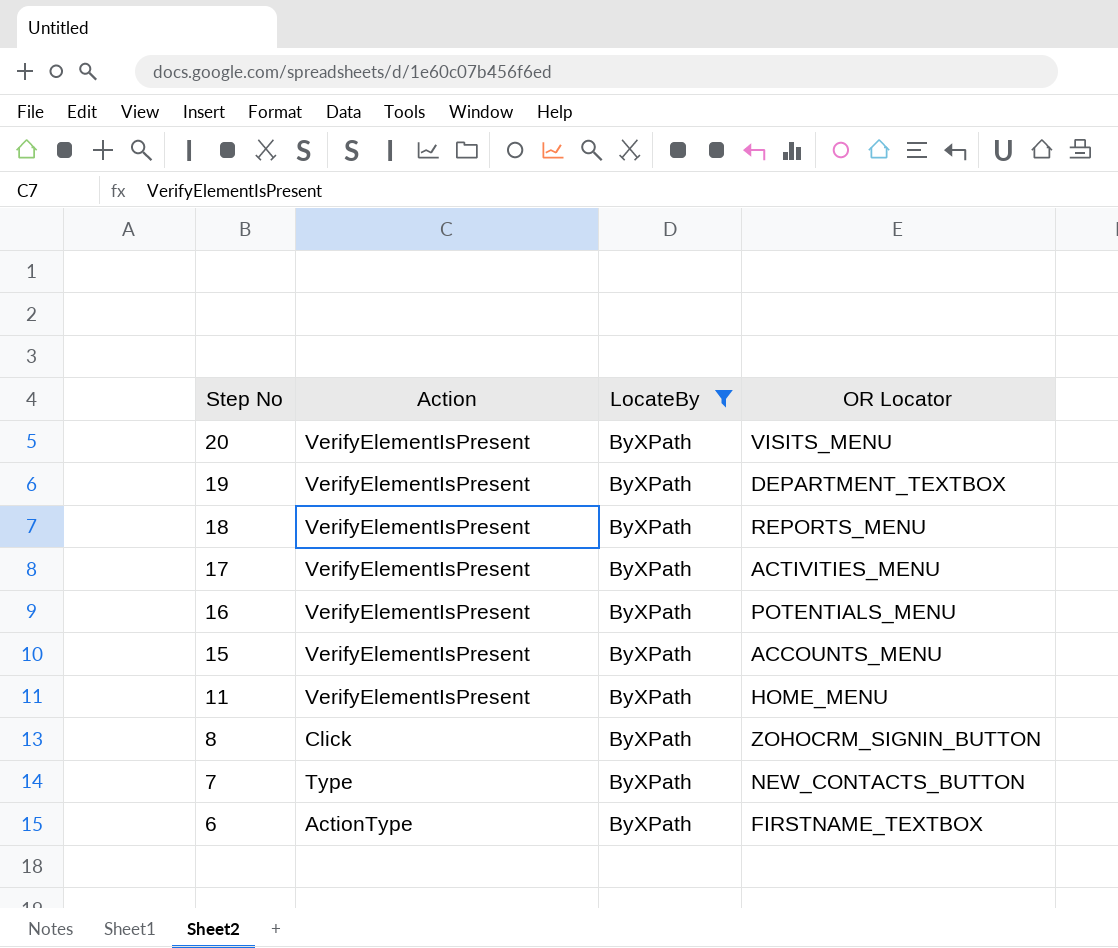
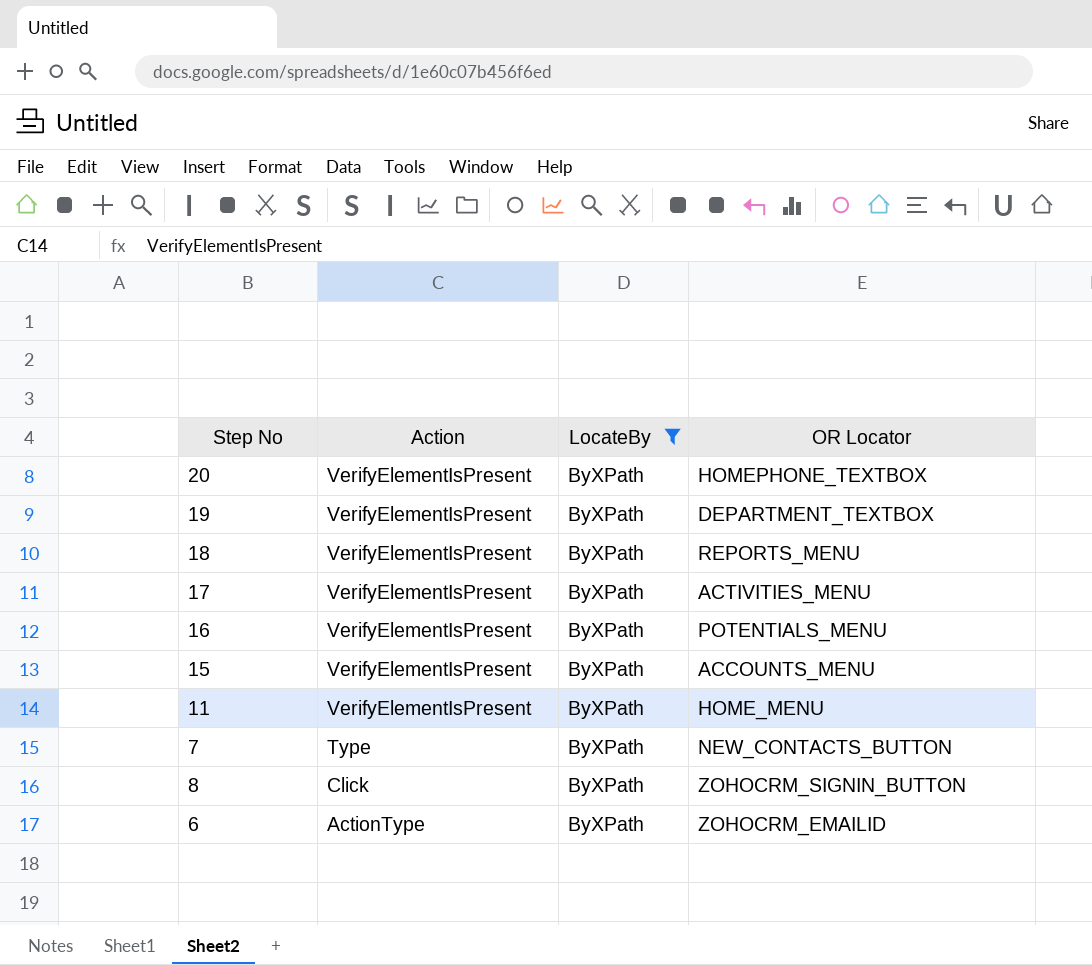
row order: Step No descending -> Action descending
20 | OR Locator: VISITS_MENU -> HOMEPHONE_TEXTBOX
6 | OR Locator: FIRSTNAME_TEXTBOX -> ZOHOCRM_EMAILID

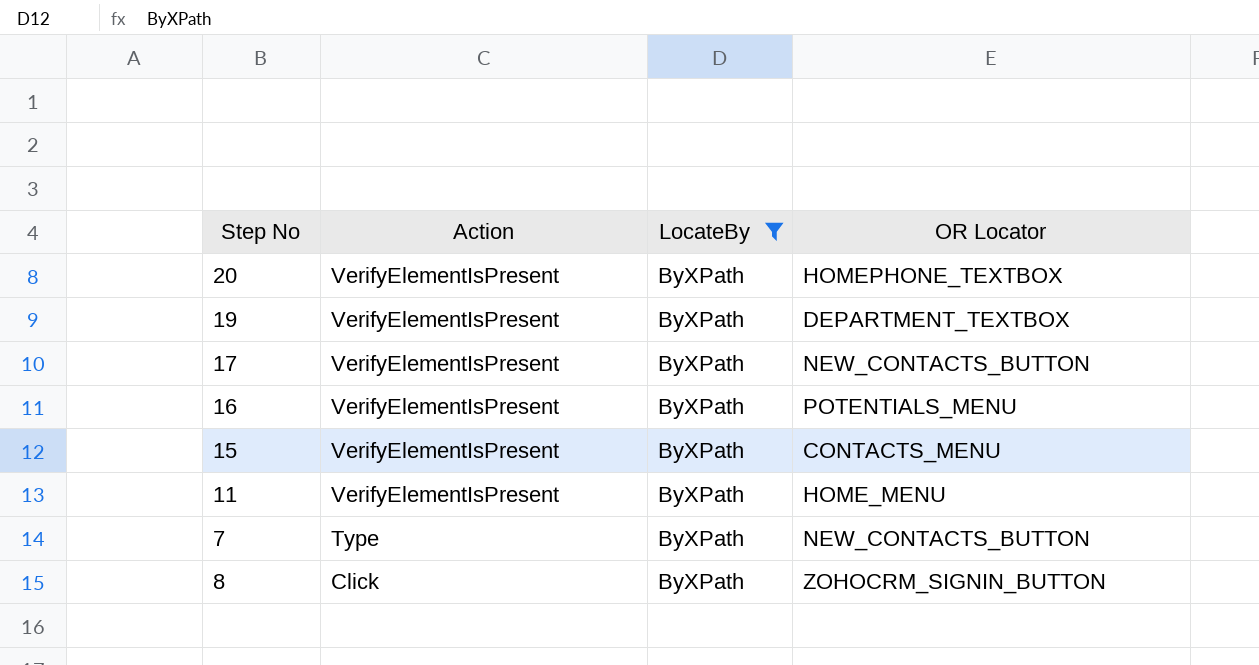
row 18: VerifyElementIsPresent | ByXPath | REPORTS_MENU -> none
row 6: ActionType | ByXPath | ZOHOCRM_EMAILID -> none
17 | OR Locator: ACTIVITIES_MENU -> NEW_CONTACTS_BUTTON
15 | OR Locator: ACCOUNTS_MENU -> CONTACTS_MENU

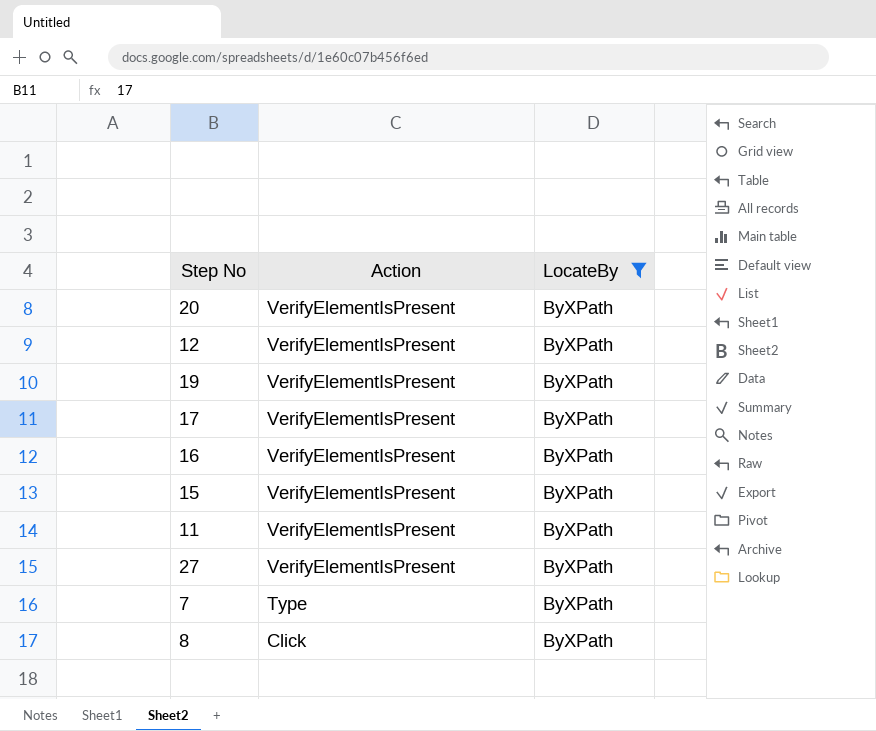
column OR Locator | position: 4 -> none
row 12: none -> VerifyElementIsPresent | ByXPath
row 27: none -> VerifyElementIsPresent | ByXPath

